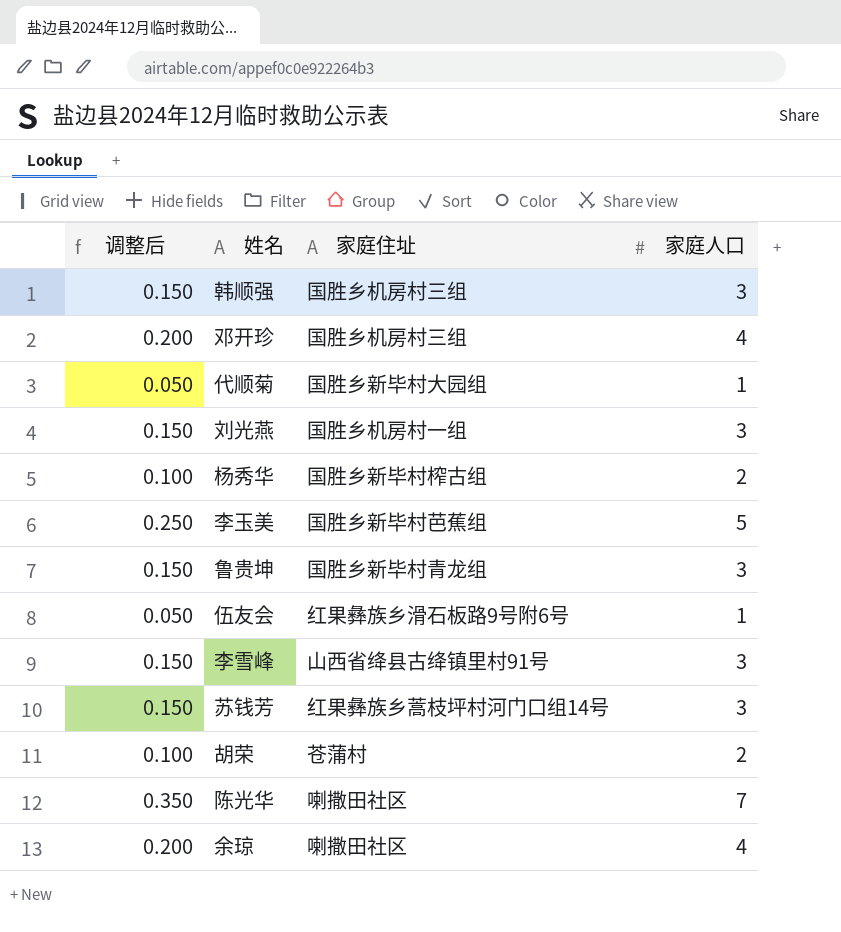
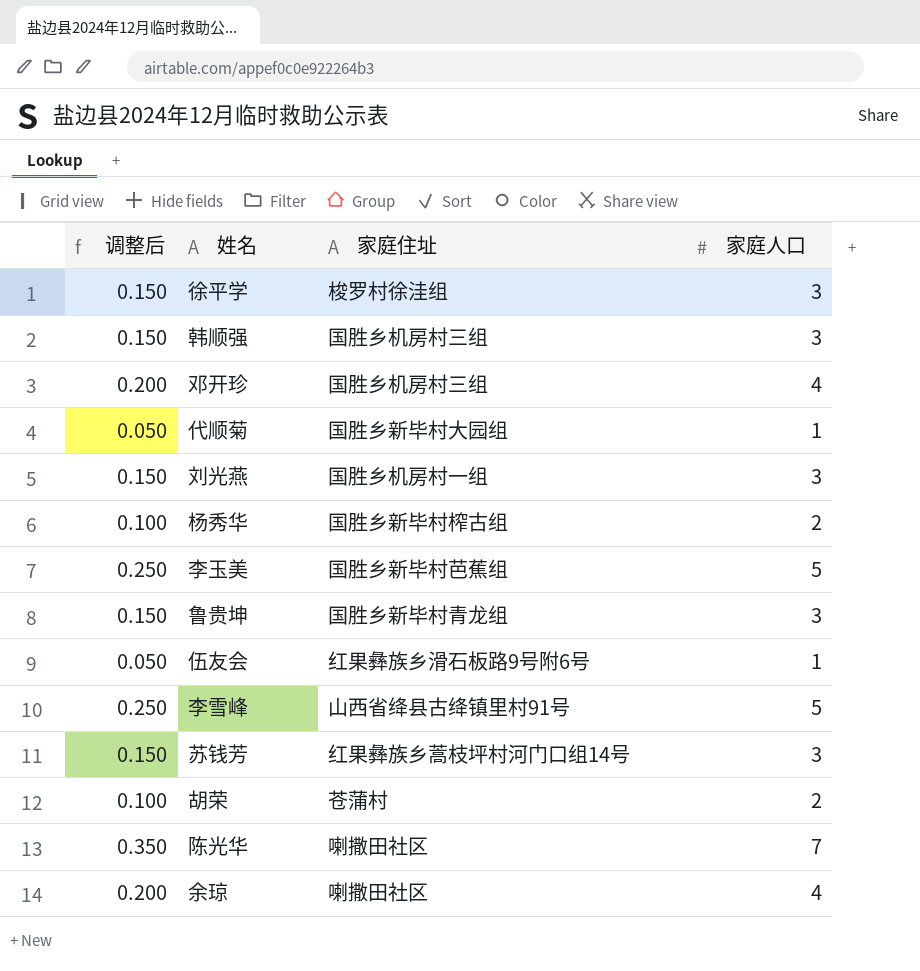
row 徐平学: none -> 0.150 | 梭罗村徐洼组 | 3
李雪峰 | 调整后: 0.150 -> 0.250
李雪峰 | 家庭人口: 3 -> 5

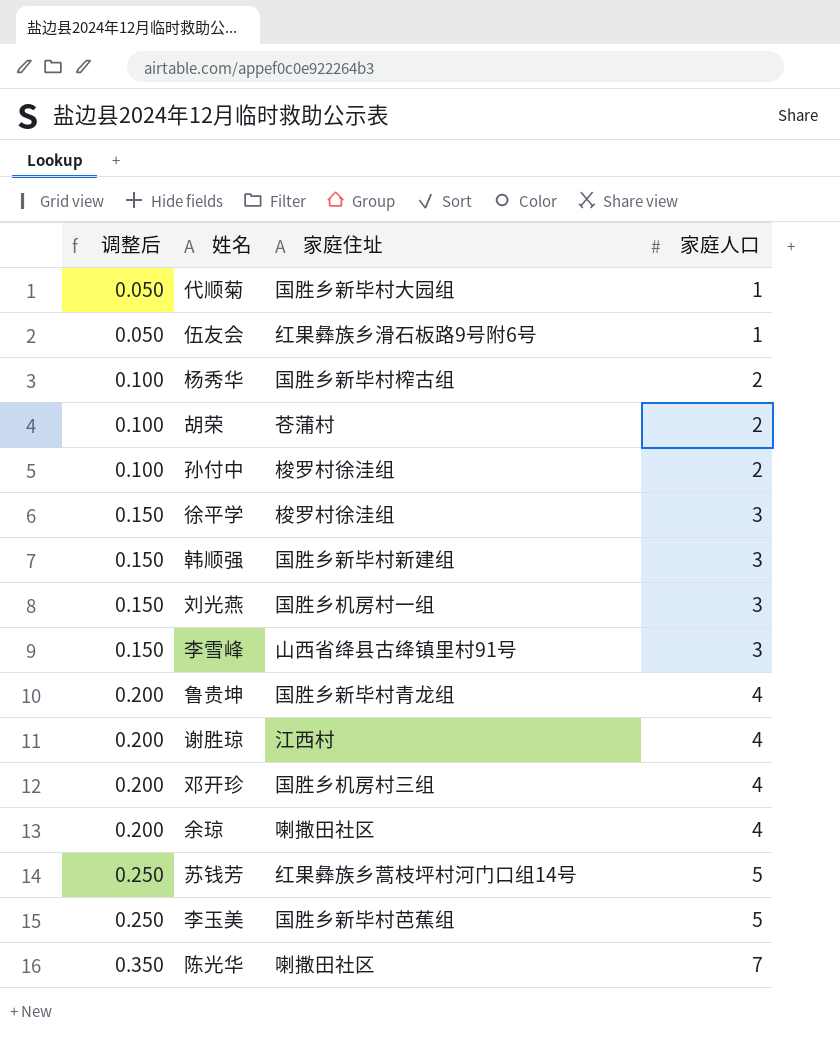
row order: none -> 调整后 ascending
row 孙付中: none -> 0.100 | 梭罗村徐洼组 | 2
韩顺强 | 家庭住址: 国胜乡机房村三组 -> 国胜乡新毕村新建组
李雪峰 | 调整后: 0.250 -> 0.150
李雪峰 | 家庭人口: 5 -> 3
鲁贵坤 | 调整后: 0.150 -> 0.200
鲁贵坤 | 家庭人口: 3 -> 4
row 谢胜琼: none -> 0.200 | 江西村 | 4
苏钱芳 | 调整后: 0.150 -> 0.250
苏钱芳 | 家庭人口: 3 -> 5

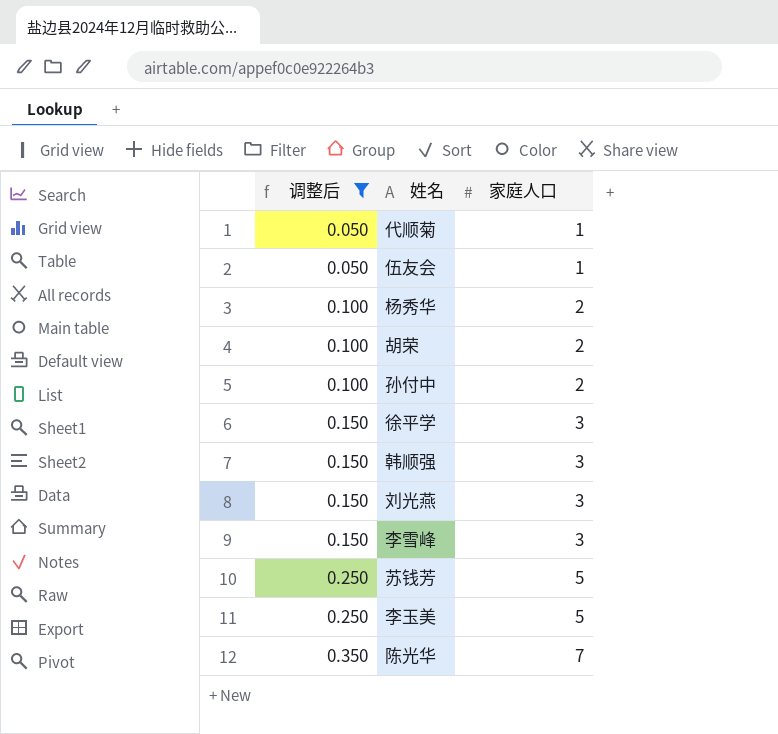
filter: none -> 调整后 != 0.200
column 家庭住址 | position: 3 -> none

